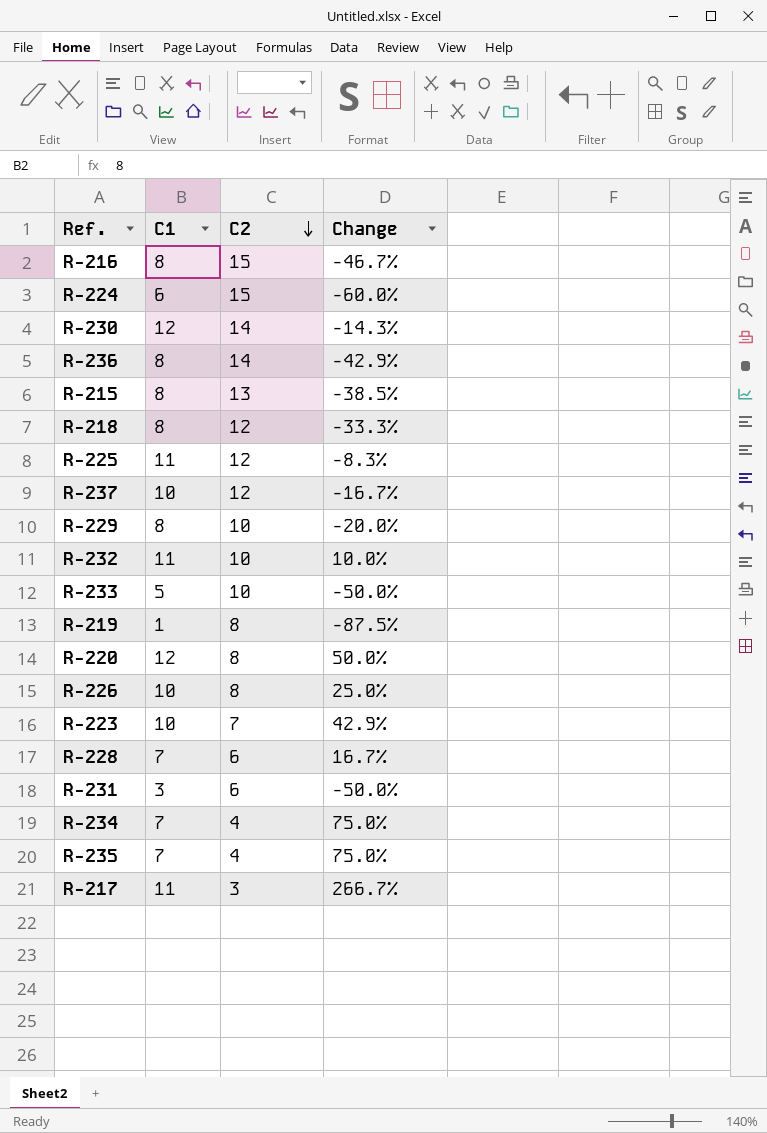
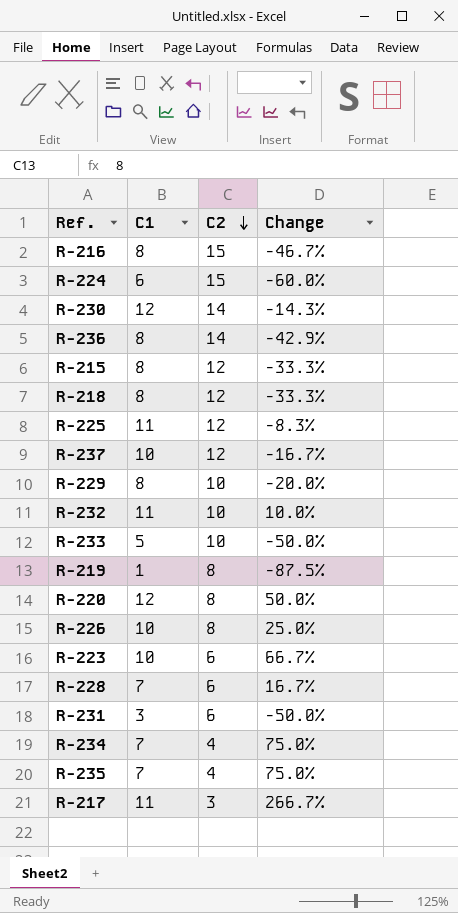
R-215 | C2: 13 -> 12
R-215 | Change: -38.5% -> -33.3%
R-223 | C2: 7 -> 6
R-223 | Change: 42.9% -> 66.7%

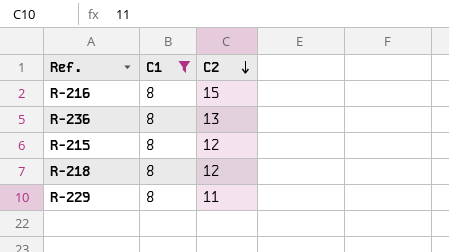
filter: none -> C1 = 8
column Change | formula: ([C1] - [C2]) / [C2] -> none
R-236 | C2: 14 -> 13
R-229 | C2: 10 -> 11

